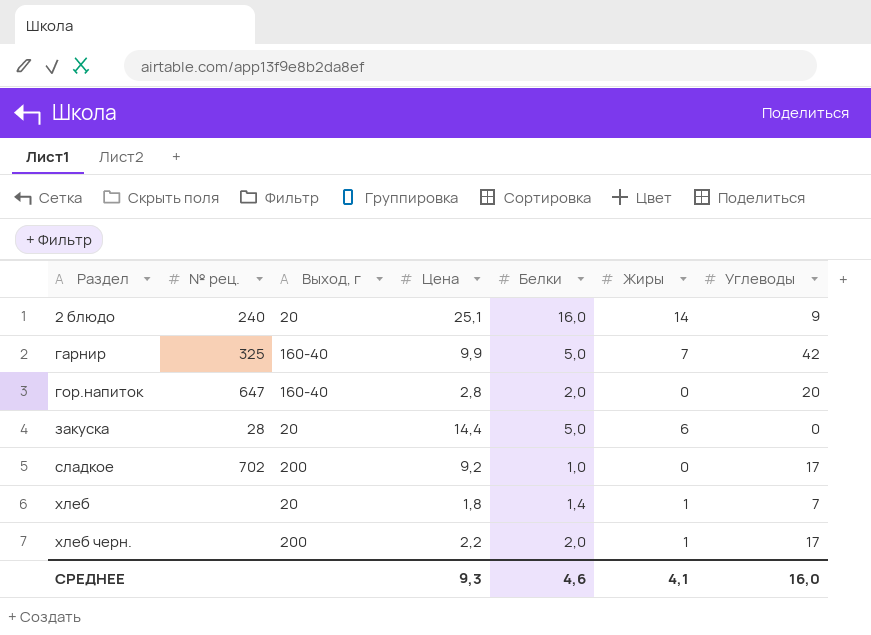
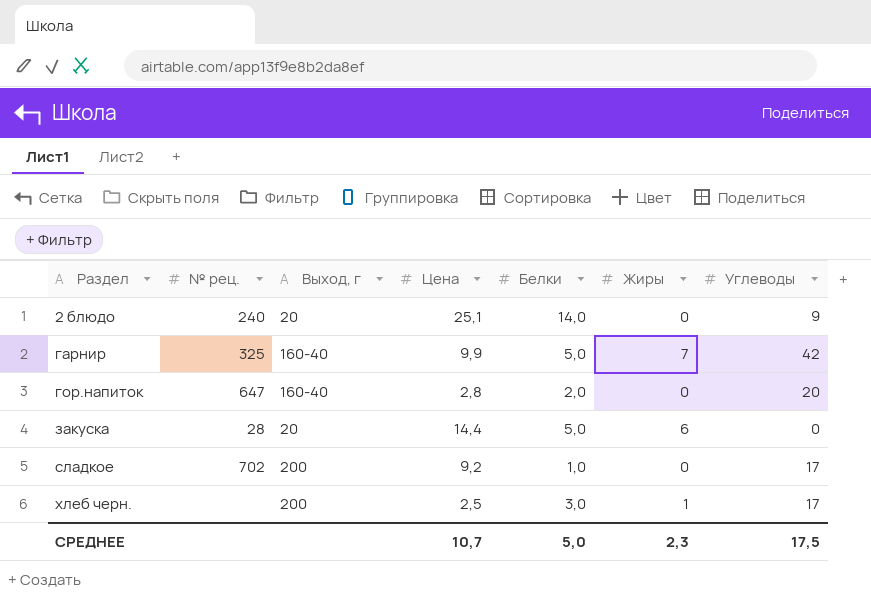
row хлеб: none | 20 | 1,8 | 1,4 | 1 | 7 -> none
2 блюдо | Белки: 16,0 -> 14,0
2 блюдо | Жиры: 14 -> 0
хлеб черн. | Цена: 2,2 -> 2,5
хлеб черн. | Белки: 2,0 -> 3,0
СРЕДНЕЕ | Цена: 9,3 -> 10,7
СРЕДНЕЕ | Белки: 4,6 -> 5,0
СРЕДНЕЕ | Жиры: 4,1 -> 2,3
СРЕДНЕЕ | Углеводы: 16,0 -> 17,5

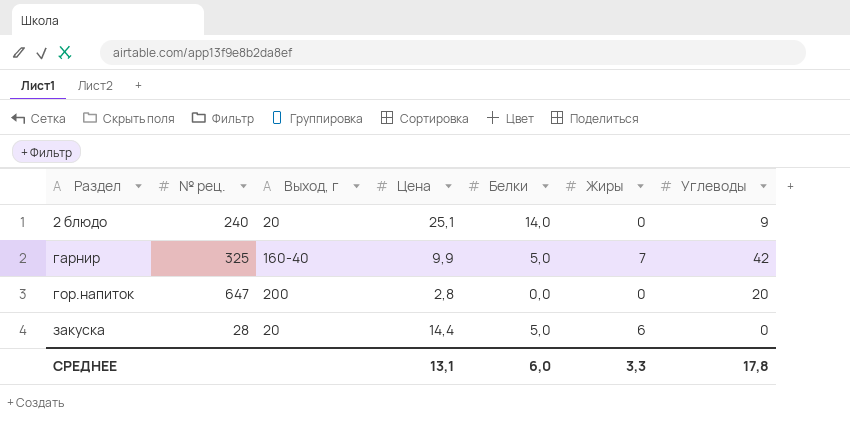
row сладкое: 702 | 200 | 9,2 | 1,0 | 0 | 17 -> none
row хлеб черн.: none | 200 | 2,5 | 3,0 | 1 | 17 -> none
гор.напиток | Выход, г: 160-40 -> 200
гор.напиток | Белки: 2,0 -> 0,0
СРЕДНЕЕ | Цена: 10,7 -> 13,1
СРЕДНЕЕ | Белки: 5,0 -> 6,0
СРЕДНЕЕ | Жиры: 2,3 -> 3,3
СРЕДНЕЕ | Углеводы: 17,5 -> 17,8

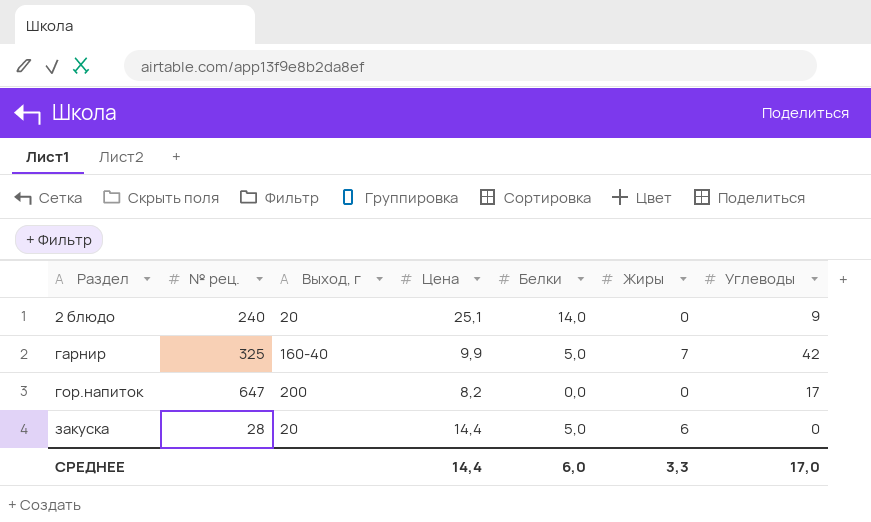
гор.напиток | Цена: 2,8 -> 8,2
гор.напиток | Углеводы: 20 -> 17
СРЕДНЕЕ | Цена: 13,1 -> 14,4
СРЕДНЕЕ | Углеводы: 17,8 -> 17,0

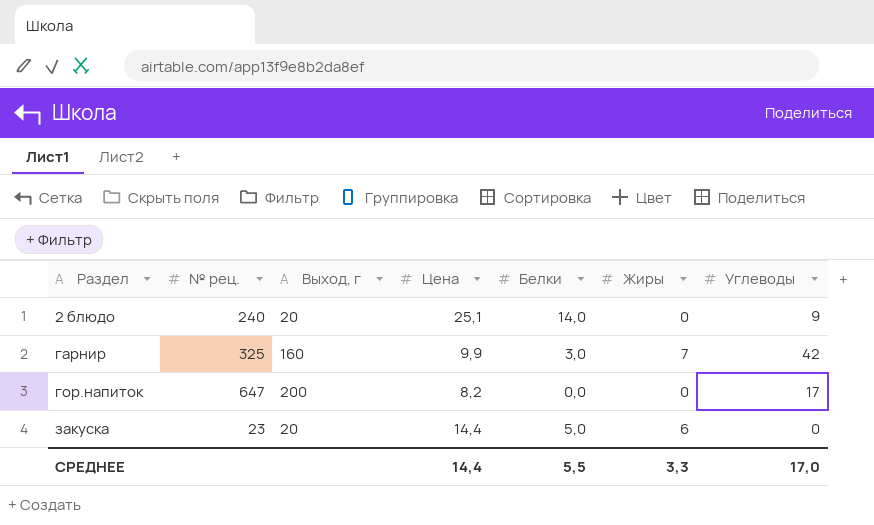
гарнир | Выход, г: 160-40 -> 160
гарнир | Белки: 5,0 -> 3,0
закуска | № рец.: 28 -> 23
СРЕДНЕЕ | Белки: 6,0 -> 5,5

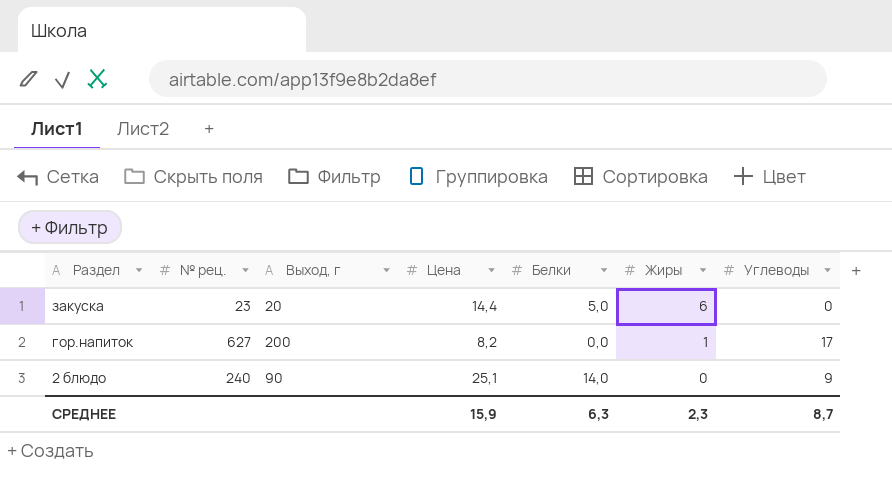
row order: Раздел ascending -> Раздел descending
row гарнир: 325 | 160 | 9,9 | 3,0 | 7 | 42 -> none
гор.напиток | № рец.: 647 -> 627
гор.напиток | Жиры: 0 -> 1
2 блюдо | Выход, г: 20 -> 90
СРЕДНЕЕ | Цена: 14,4 -> 15,9
СРЕДНЕЕ | Белки: 5,5 -> 6,3
СРЕДНЕЕ | Жиры: 3,3 -> 2,3
СРЕДНЕЕ | Углеводы: 17,0 -> 8,7

